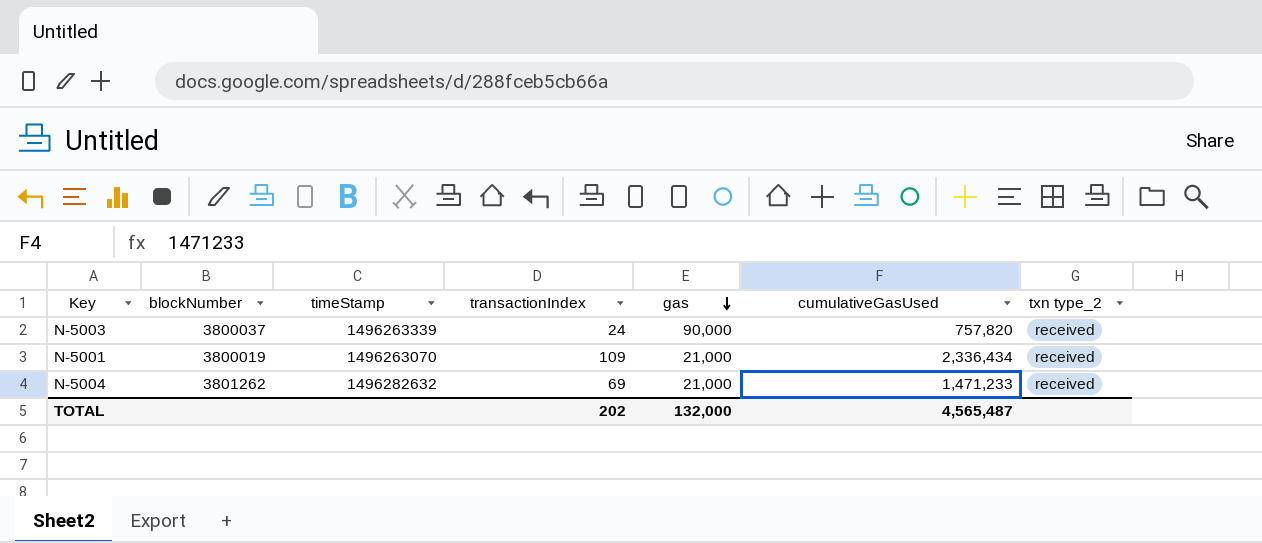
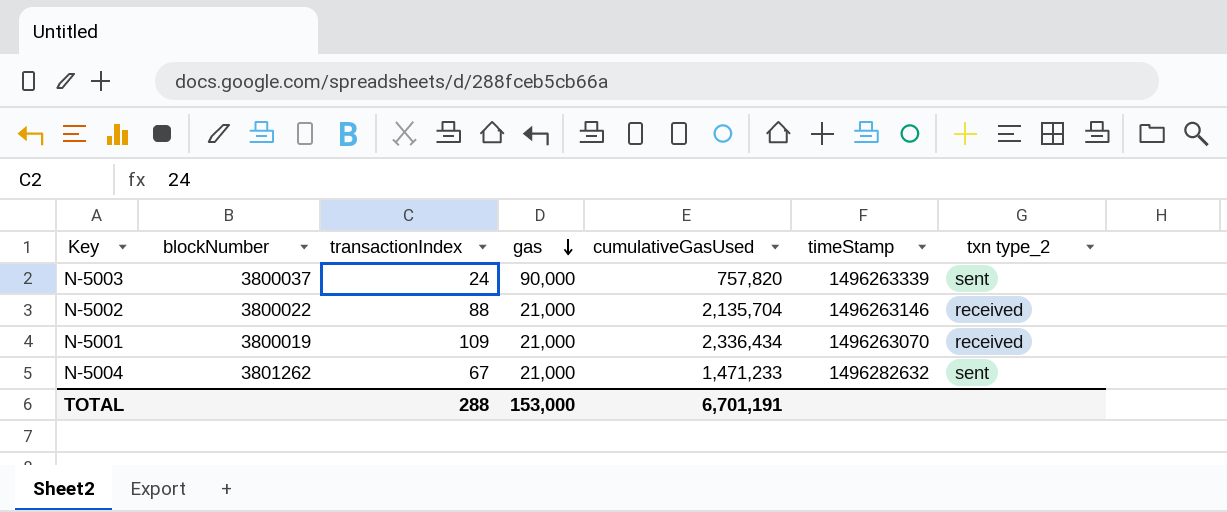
column timeStamp | position: 3 -> 6
N-5003 | txn type_2: received -> sent
row N-5002: none -> 3800022 | 88 | 21,000 | 2,135,704 | 1496263146 | received
N-5004 | transactionIndex: 69 -> 67
N-5004 | txn type_2: received -> sent
TOTAL | transactionIndex: 202 -> 288
TOTAL | gas: 132,000 -> 153,000
TOTAL | cumulativeGasUsed: 4,565,487 -> 6,701,191

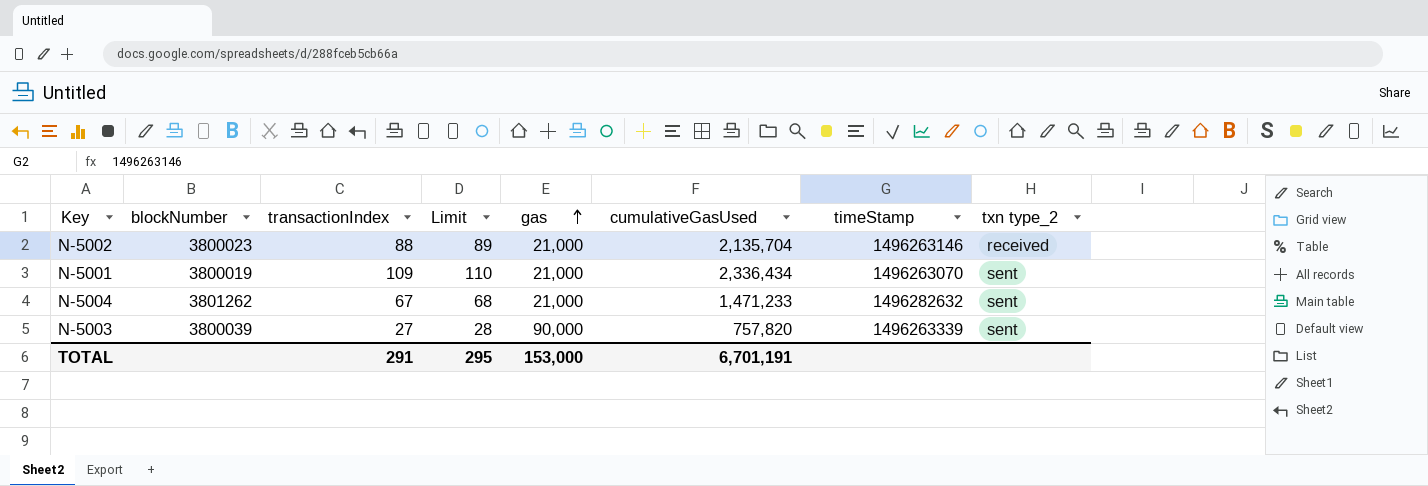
row order: gas descending -> gas ascending
column Limit | formula: none -> [transactionIndex] + 1
N-5002 | blockNumber: 3800022 -> 3800023
N-5001 | txn type_2: received -> sent
N-5003 | blockNumber: 3800037 -> 3800039
N-5003 | transactionIndex: 24 -> 27
TOTAL | transactionIndex: 288 -> 291

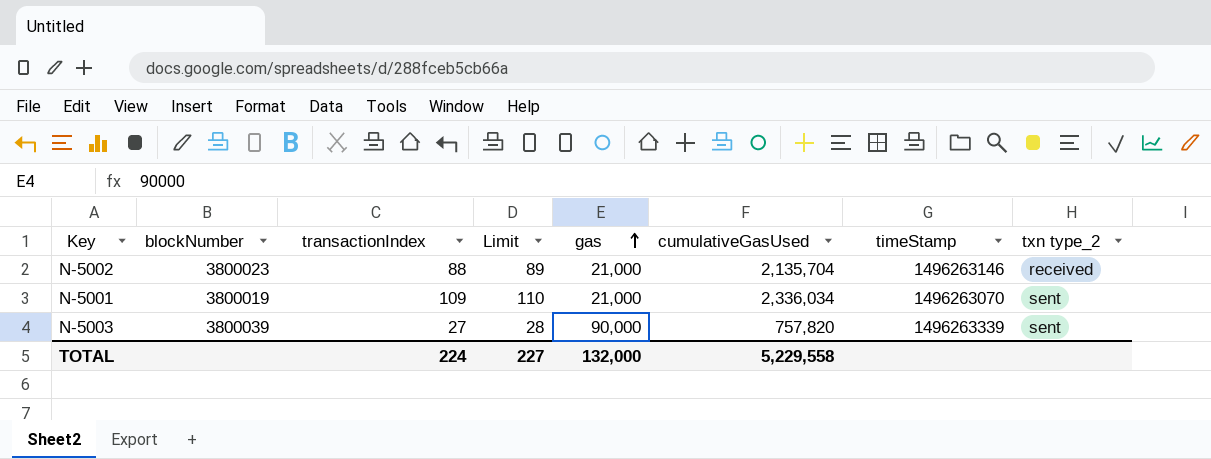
row N-5004: 3801262 | 67 | 68 | 21,000 | 1,471,233 | 1496282632 | sent -> none
N-5001 | cumulativeGasUsed: 2,336,434 -> 2,336,034
TOTAL | transactionIndex: 291 -> 224
TOTAL | Limit: 295 -> 227
TOTAL | gas: 153,000 -> 132,000
TOTAL | cumulativeGasUsed: 6,701,191 -> 5,229,558

